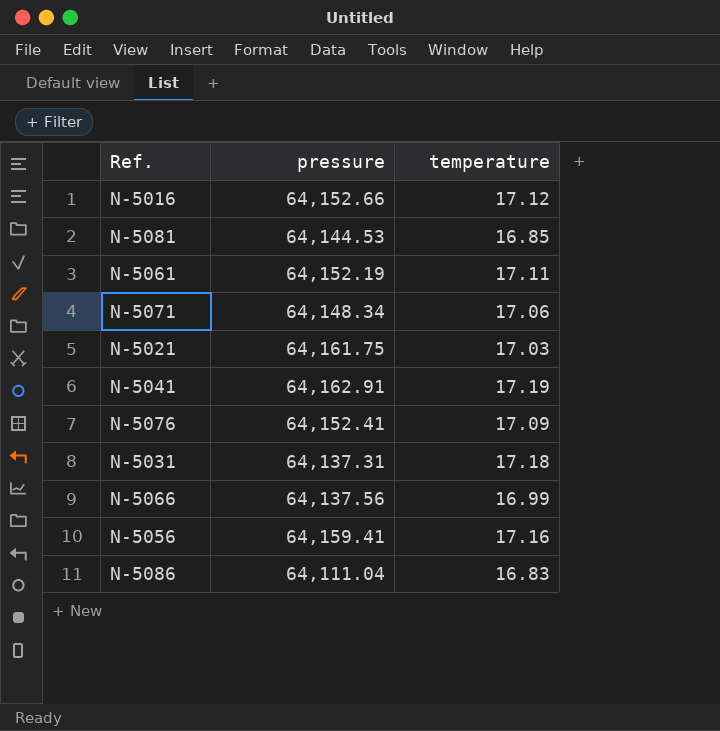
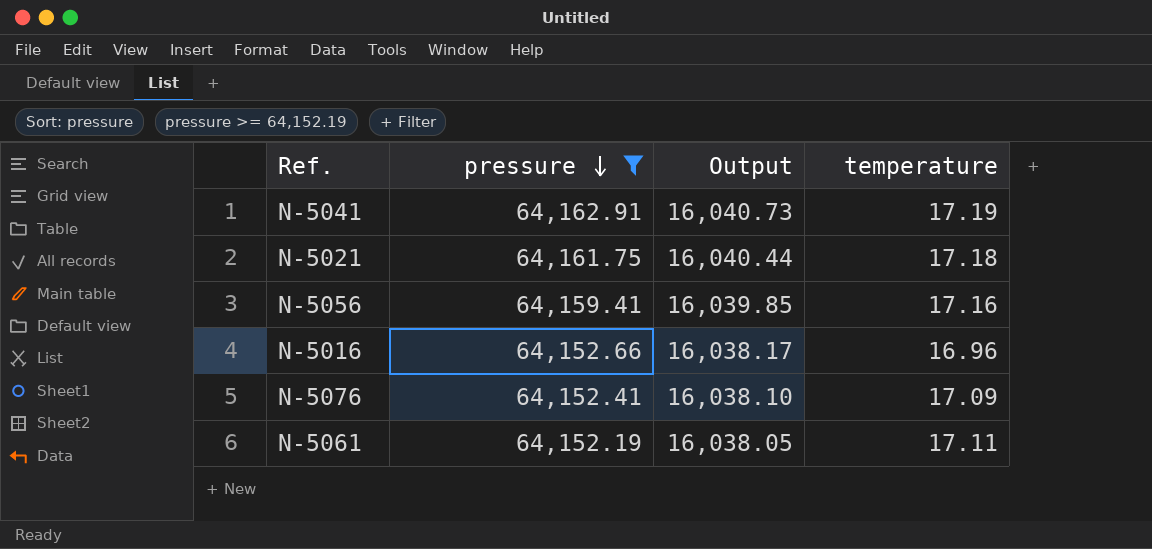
filter: none -> pressure >= 64,152.19
row order: none -> pressure descending
column Output | formula: none -> [pressure] * 0.25
N-5021 | temperature: 17.03 -> 17.18
N-5016 | temperature: 17.12 -> 16.96

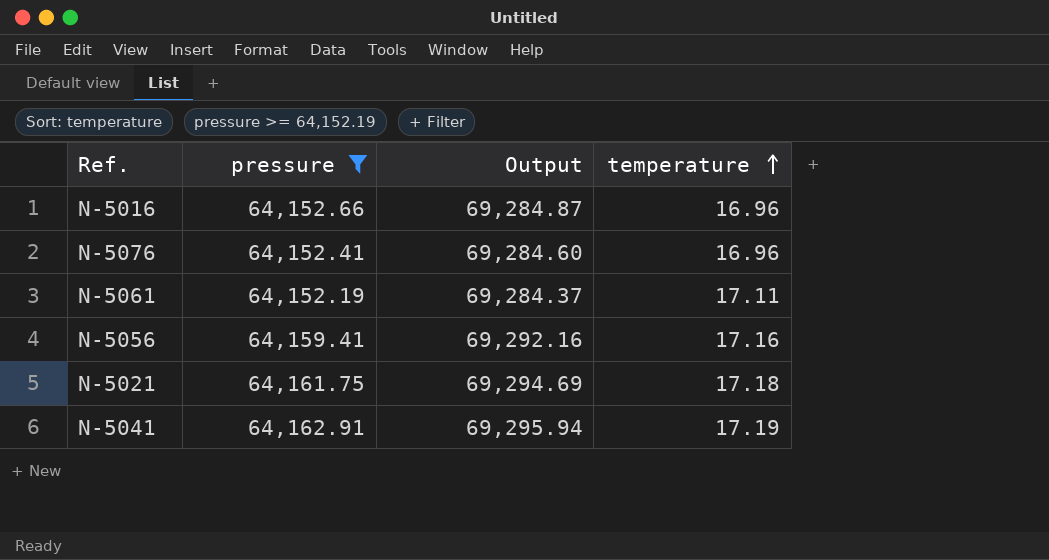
row order: pressure descending -> temperature ascending
column Output | formula: [pressure] * 0.25 -> [pressure] * 1.08
N-5076 | temperature: 17.09 -> 16.96

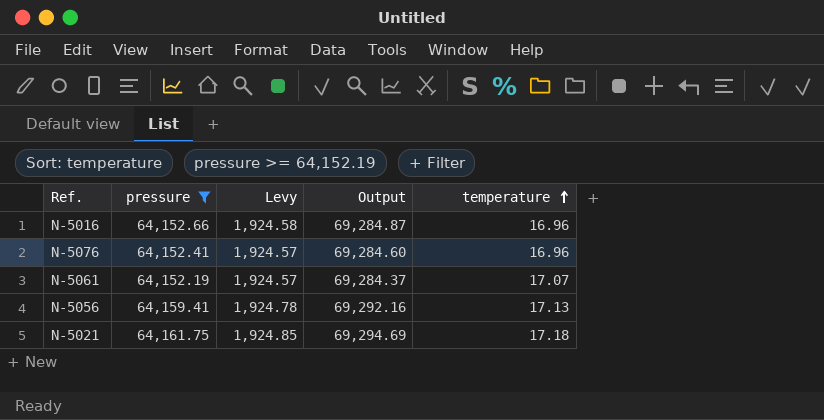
column Levy | formula: none -> [pressure] * 0.03
row N-5041: 64,162.91 | 69,295.94 | 17.19 -> none
N-5061 | temperature: 17.11 -> 17.07
N-5056 | temperature: 17.16 -> 17.13

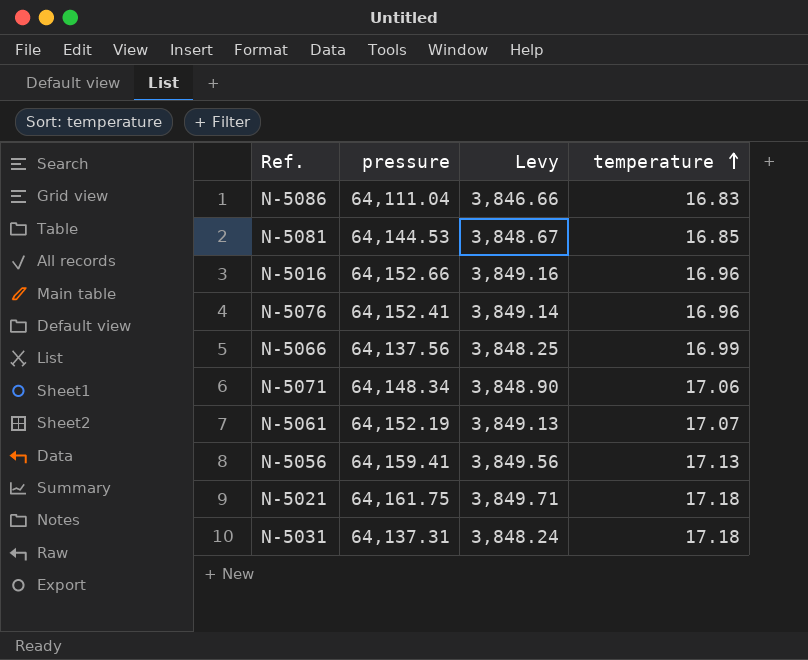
filter: pressure >= 64,152.19 -> none
column Output | formula: [pressure] * 1.08 -> none
column Levy | formula: [pressure] * 0.03 -> [pressure] * 0.06

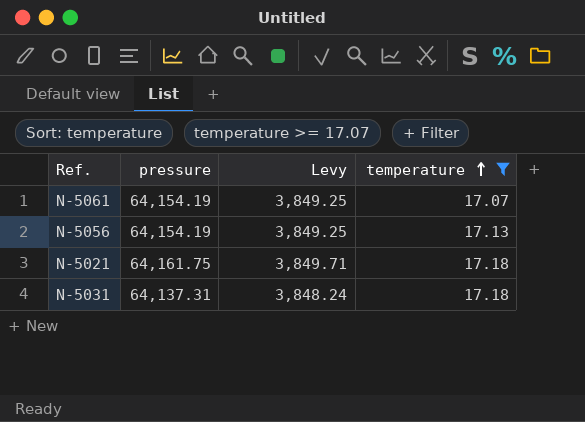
filter: none -> temperature >= 17.07
N-5061 | pressure: 64,152.19 -> 64,154.19
N-5061 | Levy: 3,849.13 -> 3,849.25
N-5056 | pressure: 64,159.41 -> 64,154.19
N-5056 | Levy: 3,849.56 -> 3,849.25

